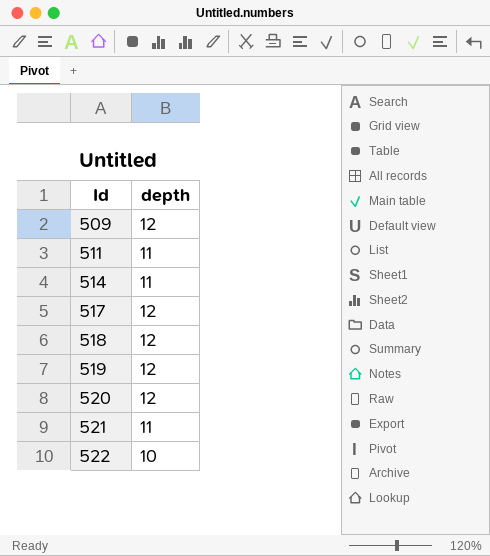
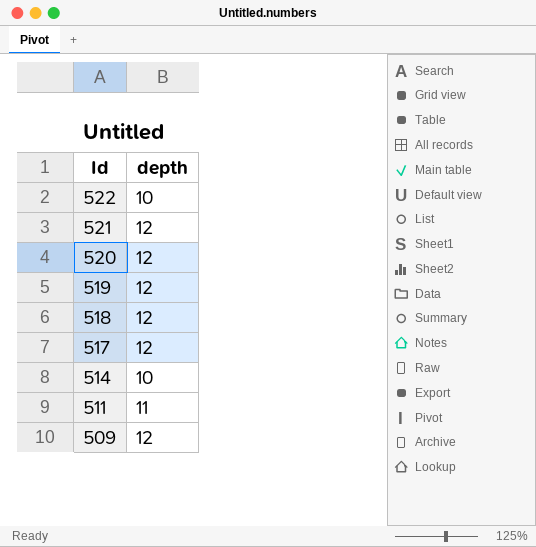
row order: Id ascending -> Id descending
521 | depth: 11 -> 12
514 | depth: 11 -> 10

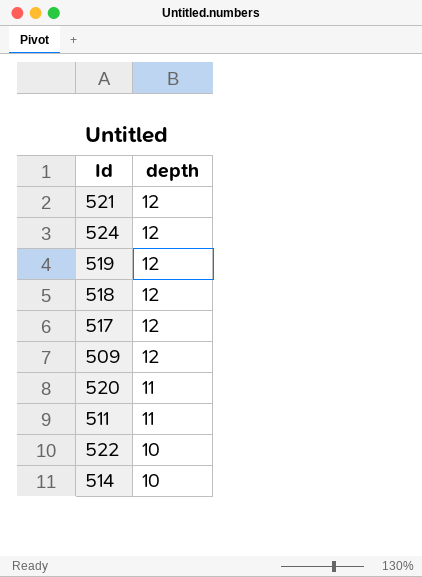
row order: Id descending -> depth descending
row 524: none -> 12
520 | depth: 12 -> 11

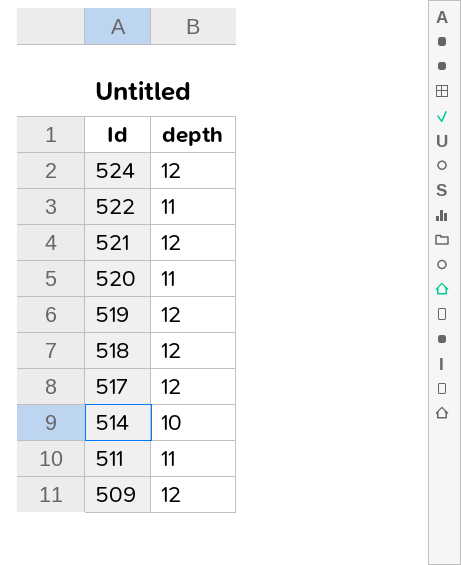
row order: depth descending -> Id descending
522 | depth: 10 -> 11

